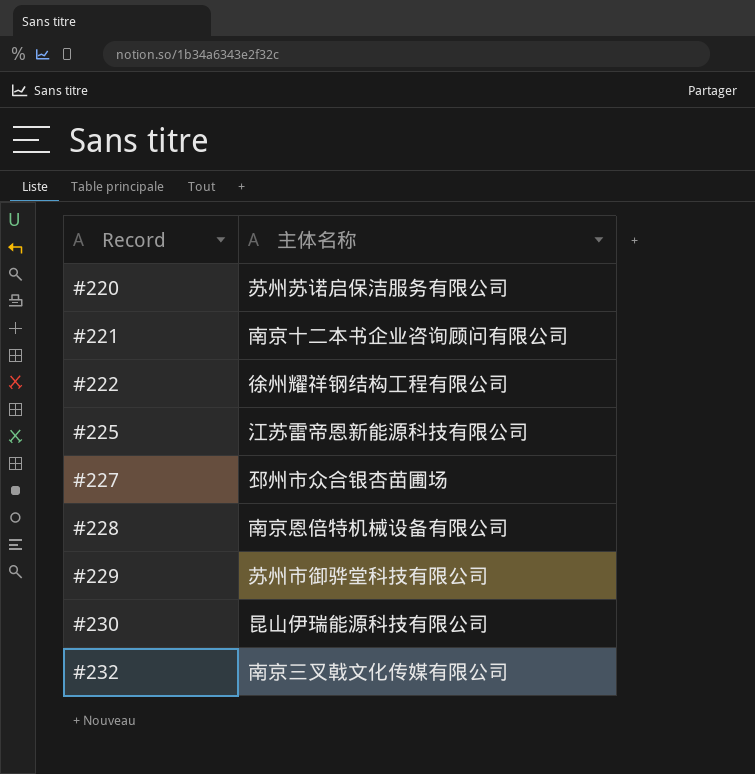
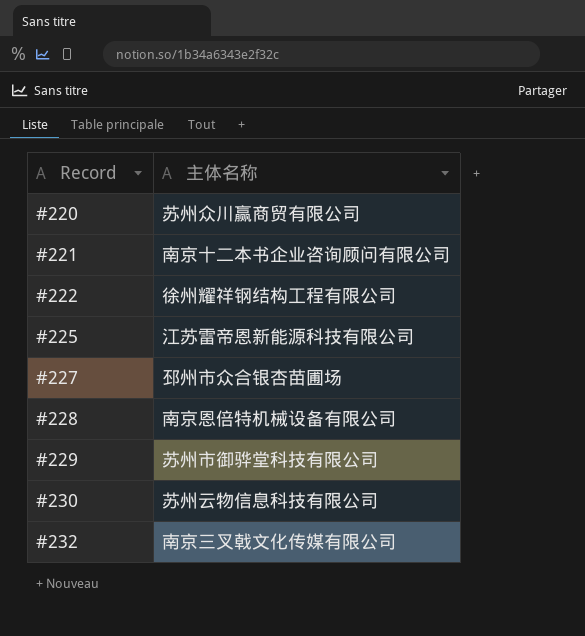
#220 | 主体名称: 苏州苏诺启保洁服务有限公司 -> 苏州众川赢商贸有限公司
#230 | 主体名称: 昆山伊瑞能源科技有限公司 -> 苏州云物信息科技有限公司

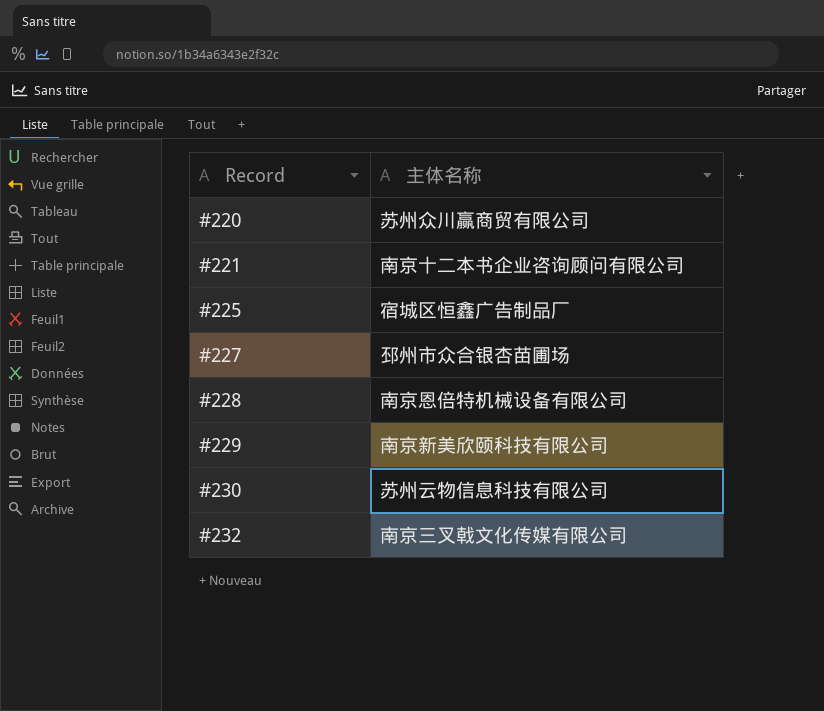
row #222: 徐州耀祥钢结构工程有限公司 -> none
#225 | 主体名称: 江苏雷帝恩新能源科技有限公司 -> 宿城区恒鑫广告制品厂
#229 | 主体名称: 苏州市御骅堂科技有限公司 -> 南京新美欣颐科技有限公司

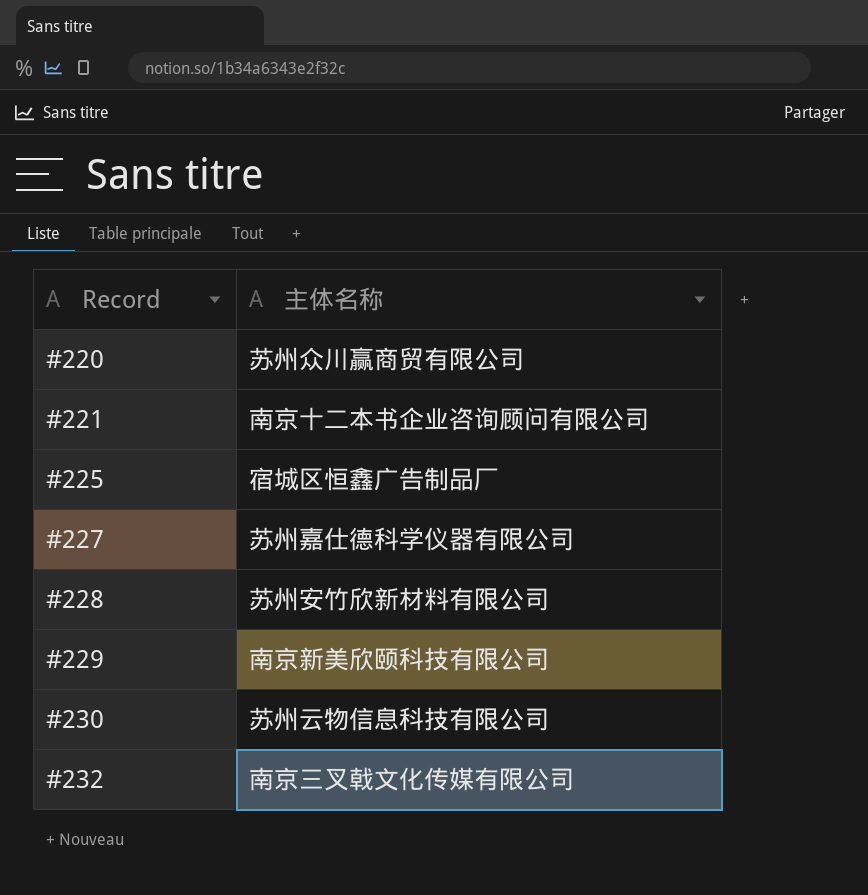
#227 | 主体名称: 邳州市众合银杏苗圃场 -> 苏州嘉仕德科学仪器有限公司
#228 | 主体名称: 南京恩倍特机械设备有限公司 -> 苏州安竹欣新材料有限公司

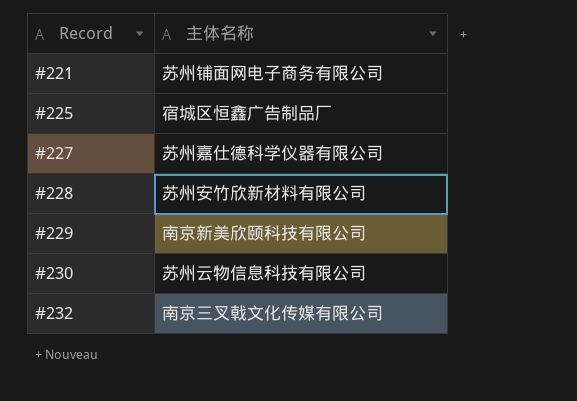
row #220: 苏州众川赢商贸有限公司 -> none
#221 | 主体名称: 南京十二本书企业咨询顾问有限公司 -> 苏州铺面网电子商务有限公司

